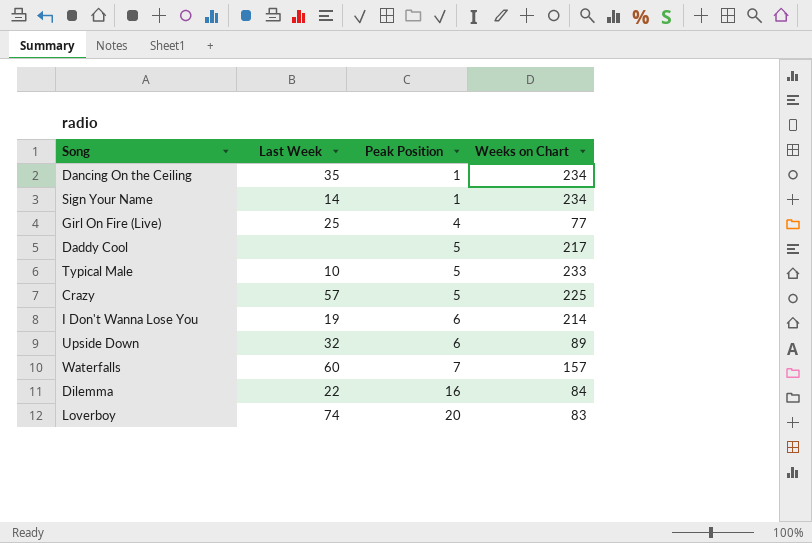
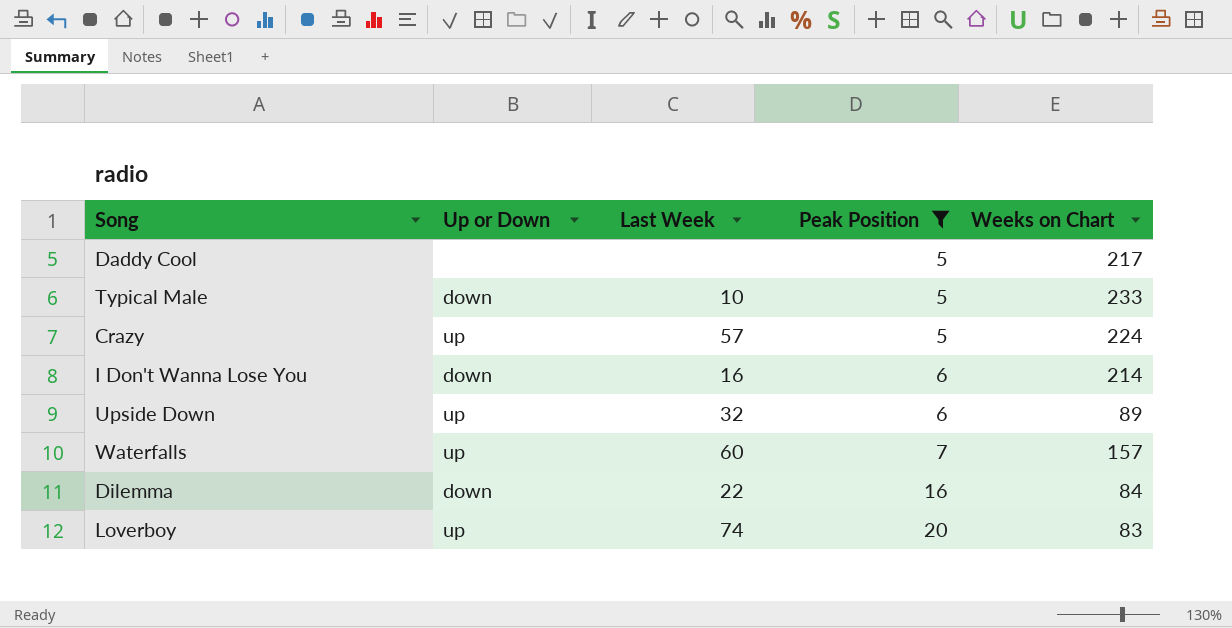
filter: none -> Peak Position >= 5
column Up or Down | position: none -> 2
Crazy | Weeks on Chart: 225 -> 224
I Don't Wanna Lose You | Last Week: 19 -> 16

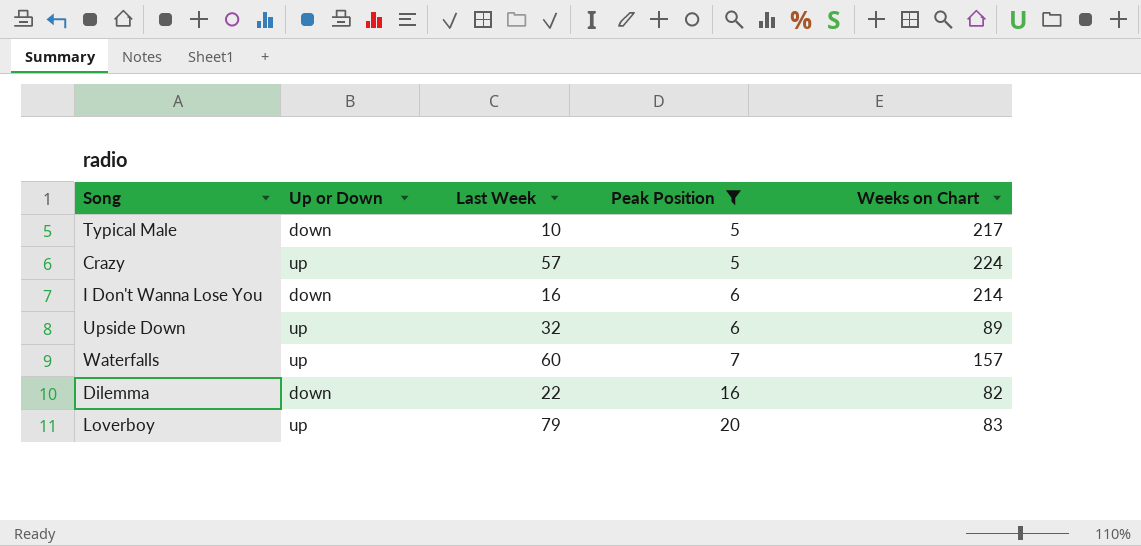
row Daddy Cool: none | none | 5 | 217 -> none
Typical Male | Weeks on Chart: 233 -> 217
Dilemma | Weeks on Chart: 84 -> 82
Loverboy | Last Week: 74 -> 79

